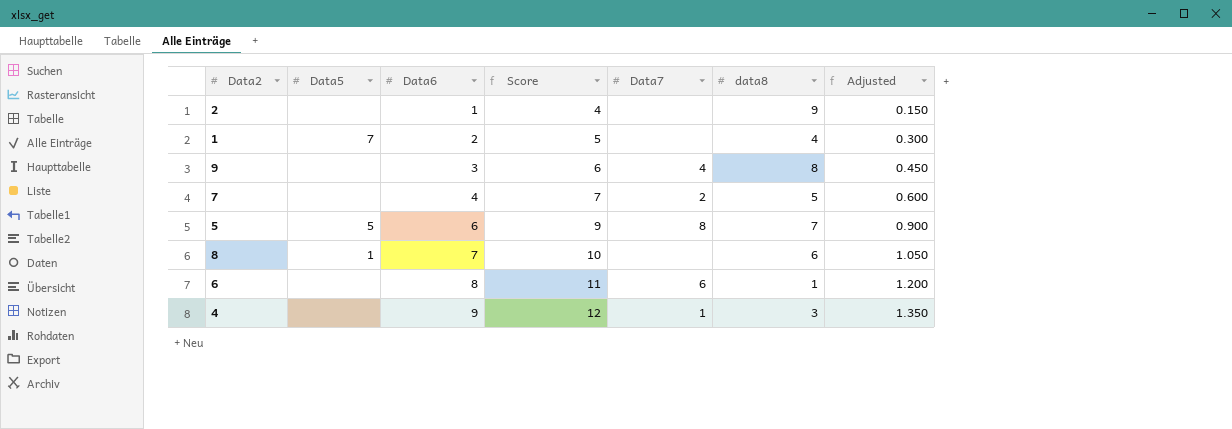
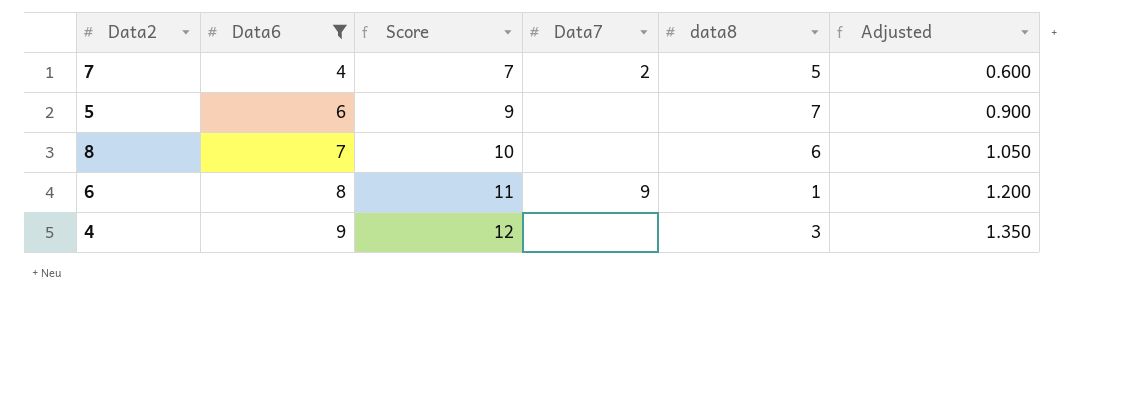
filter: none -> Data6 >= 4
column Data5 | position: 2 -> none
5 | Data7: 8 -> none
6 | Data7: 6 -> 9
4 | Data7: 1 -> none

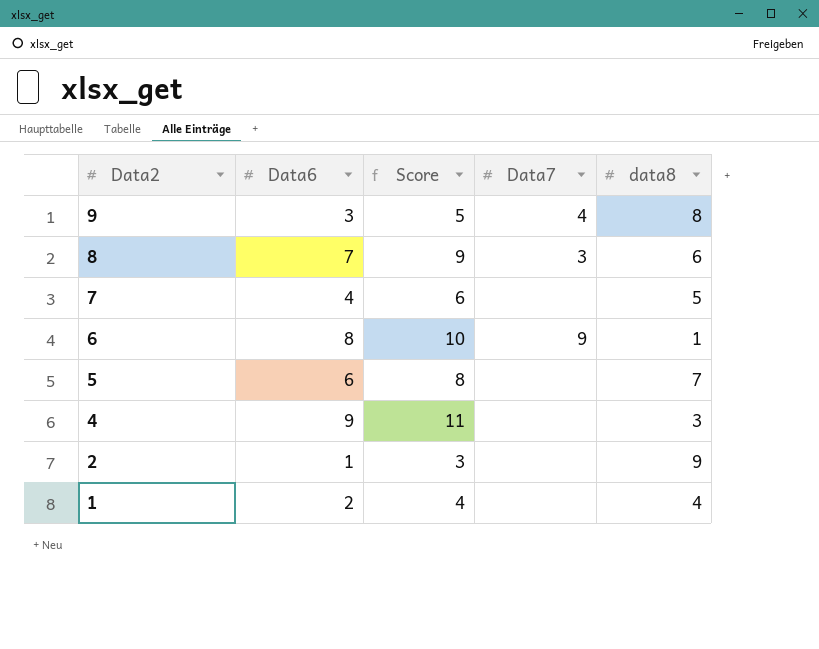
filter: Data6 >= 4 -> none
row order: Data6 ascending -> Data2 descending
column Adjusted | formula: [Data6] * 0.15 -> none
column Score | formula: [Data6] + 3 -> [Data6] + 2
8 | Data7: none -> 3
7 | Data7: 2 -> none

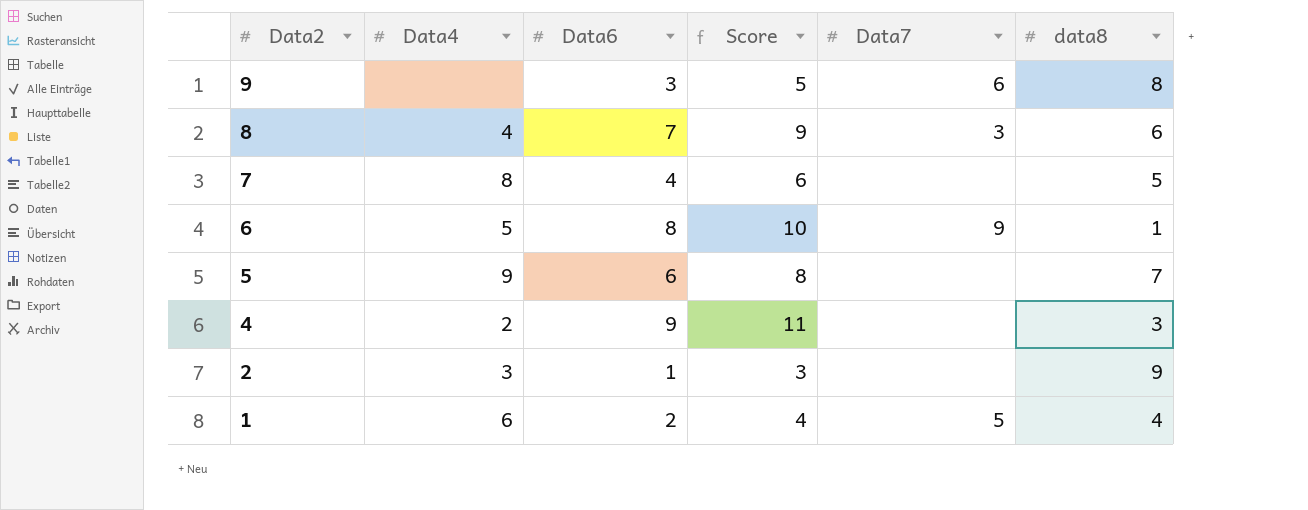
column Data4 | position: none -> 2
9 | Data7: 4 -> 6
1 | Data7: none -> 5

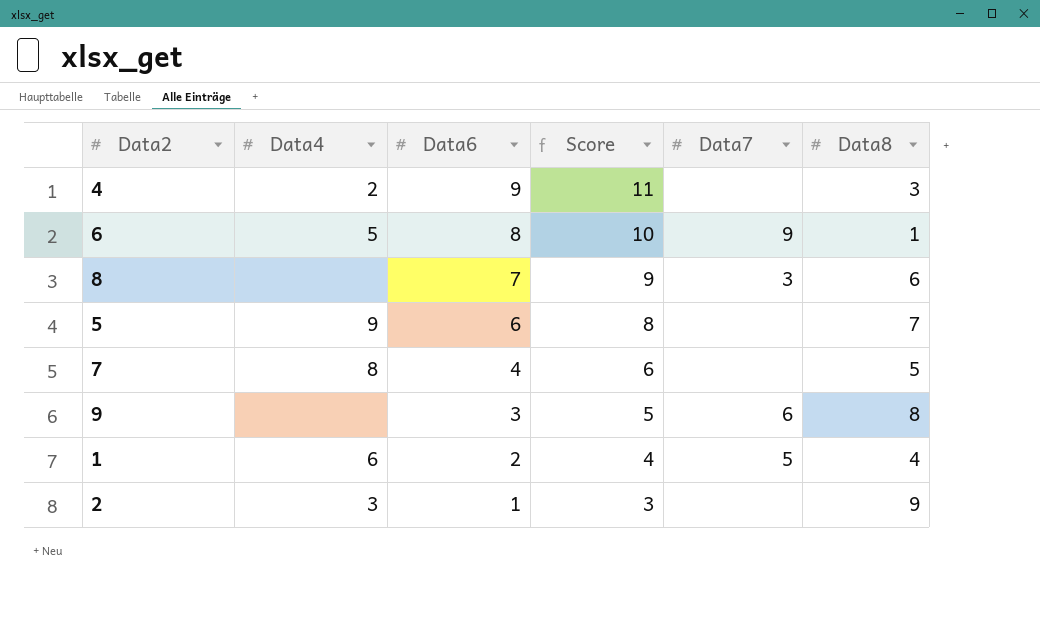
row order: Data2 descending -> Data6 descending
column name: data8 -> Data8
8 | Data4: 4 -> none

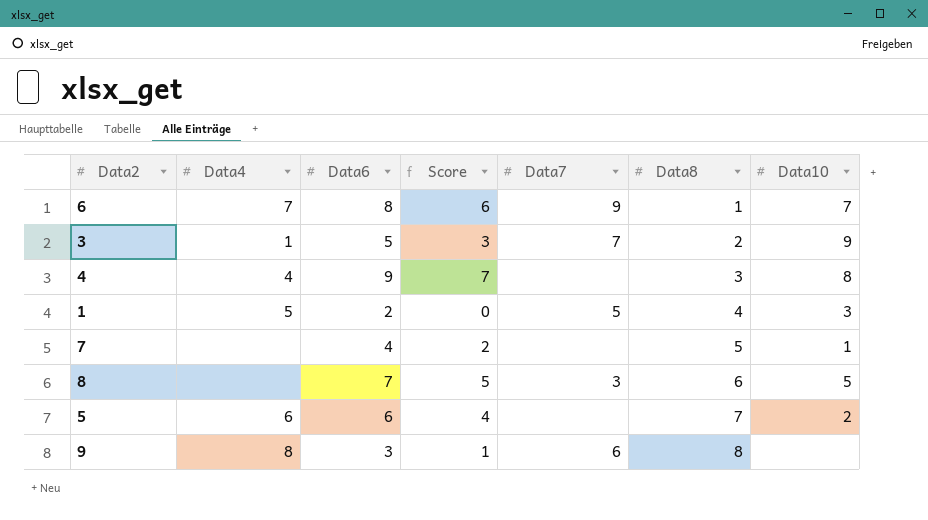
row order: Data6 descending -> Data8 ascending
column Score | formula: [Data6] + 2 -> [Data6] - 2
column Data10 | position: none -> 7
row 2: 3 | 1 | 3 | none | 9 -> none
6 | Data4: 5 -> 7
row 3: none -> 1 | 5 | 3 | 7 | 2 | 9
4 | Data4: 2 -> 4
1 | Data4: 6 -> 5
7 | Data4: 8 -> none
5 | Data4: 9 -> 6
9 | Data4: none -> 8

